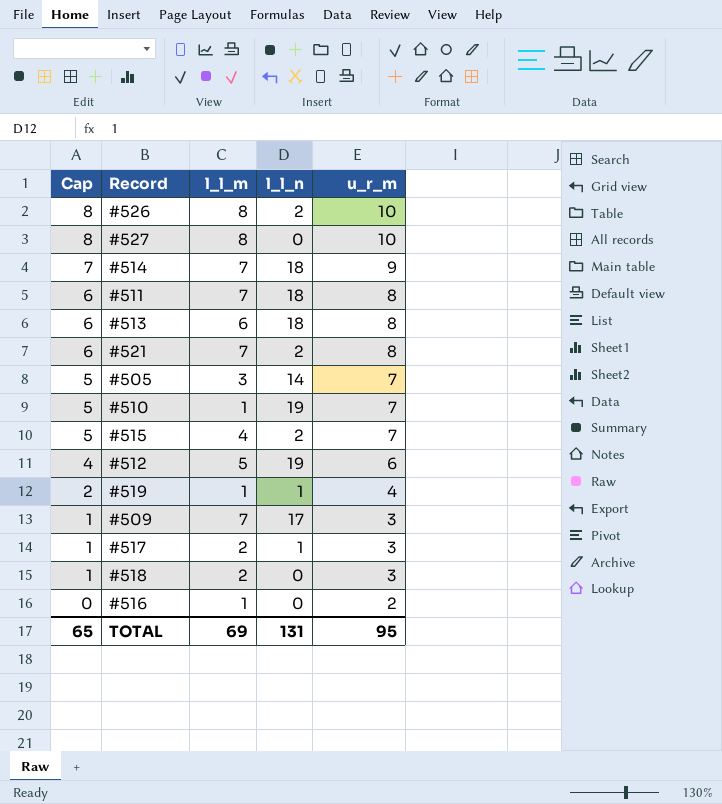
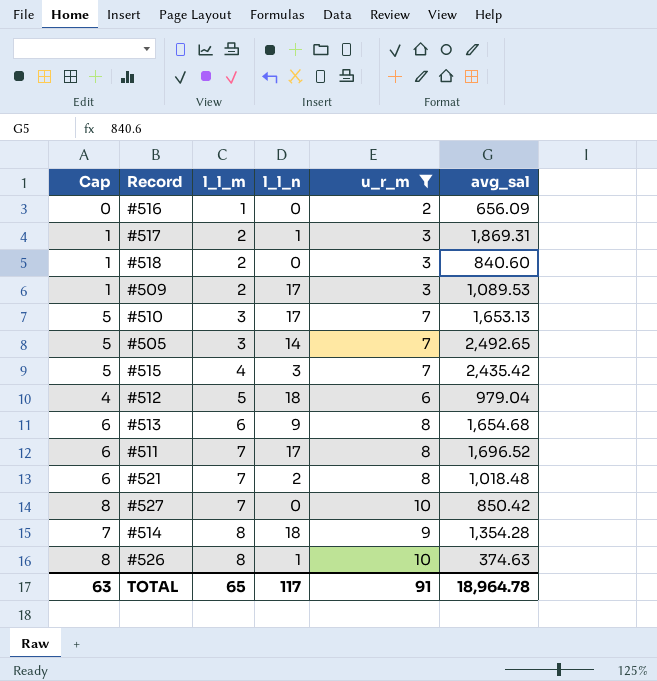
filter: none -> u_r_m != 4
row order: Cap descending -> l_l_m ascending
column avg_sal | position: none -> 6
#509 | l_l_m: 7 -> 2
#510 | l_l_m: 1 -> 3
#510 | l_l_n: 19 -> 17
#515 | l_l_n: 2 -> 3
#512 | l_l_n: 19 -> 18
#513 | l_l_n: 18 -> 9
#511 | l_l_n: 18 -> 17
#527 | l_l_m: 8 -> 7
#514 | l_l_m: 7 -> 8
#526 | l_l_n: 2 -> 1
TOTAL | Cap: 65 -> 63
TOTAL | l_l_m: 69 -> 65
TOTAL | l_l_n: 131 -> 117
TOTAL | u_r_m: 95 -> 91

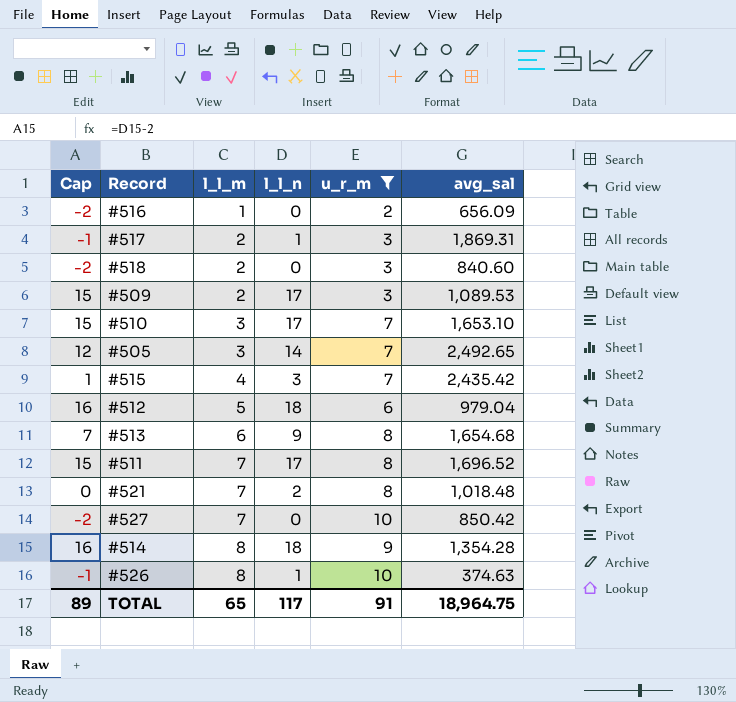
column Cap | formula: [u_r_m] - 2 -> [l_l_n] - 2
#510 | avg_sal: 1,653.13 -> 1,653.10
TOTAL | Cap: 63 -> 89
TOTAL | avg_sal: 18,964.78 -> 18,964.75

